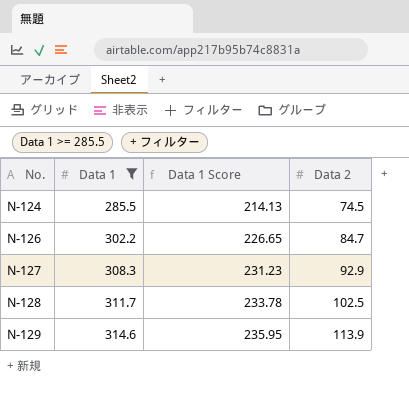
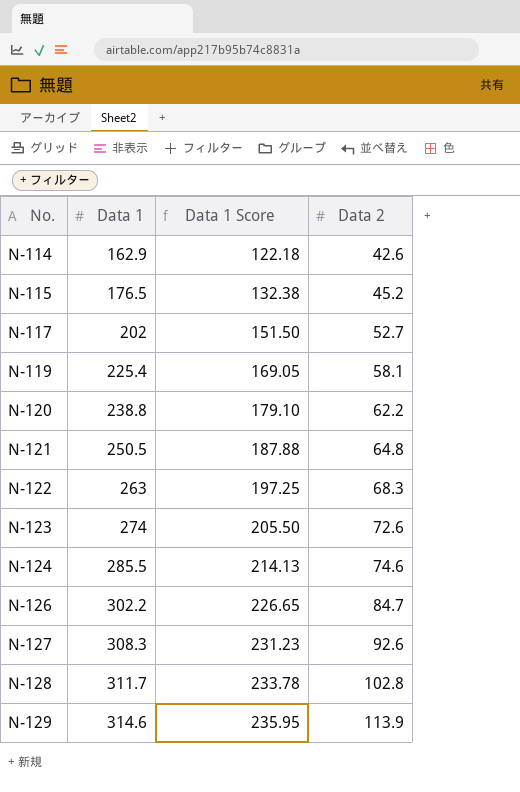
filter: Data 1 >= 285.5 -> none
N-124 | Data 2: 74.5 -> 74.6
N-127 | Data 2: 92.9 -> 92.6
N-128 | Data 2: 102.5 -> 102.8

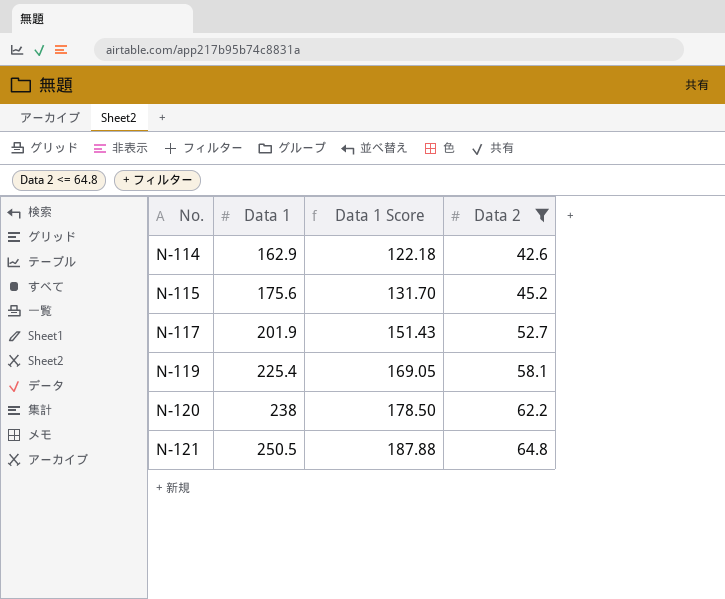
filter: none -> Data 2 <= 64.8
N-115 | Data 1: 176.5 -> 175.6
N-115 | Data 1 Score: 132.38 -> 131.70
N-117 | Data 1: 202 -> 201.9
N-117 | Data 1 Score: 151.50 -> 151.43
N-120 | Data 1: 238.8 -> 238
N-120 | Data 1 Score: 179.10 -> 178.50

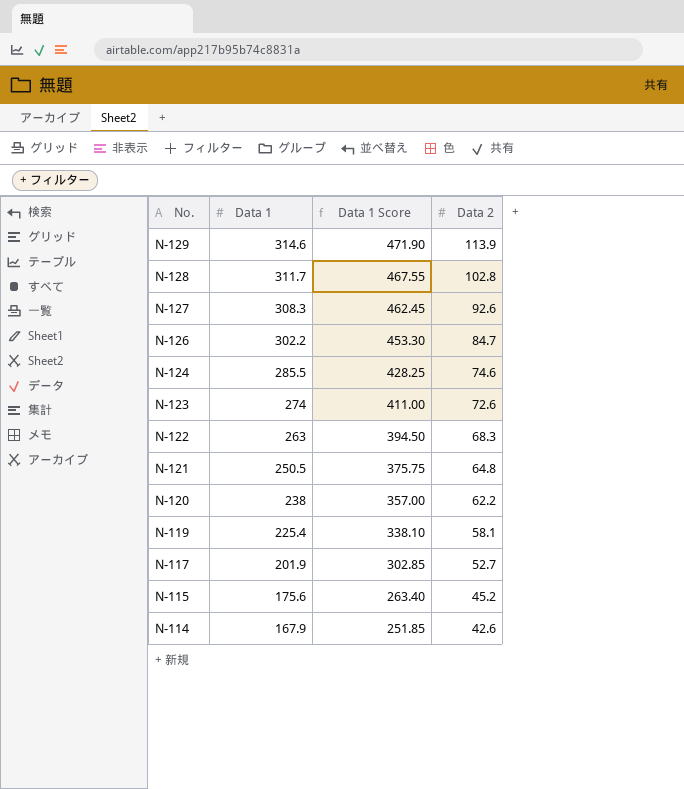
filter: Data 2 <= 64.8 -> none
row order: No. ascending -> No. descending
column Data 1 Score | formula: [Data 1] * 0.75 -> [Data 1] * 1.5
N-114 | Data 1: 162.9 -> 167.9

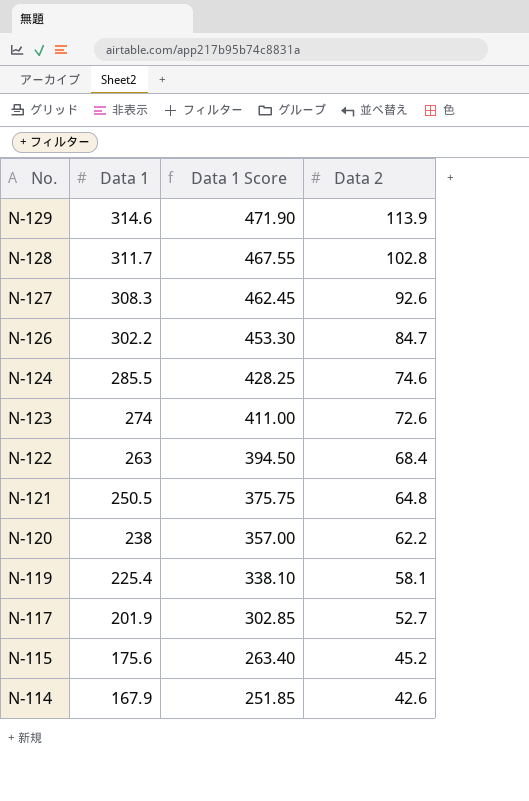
N-122 | Data 2: 68.3 -> 68.4

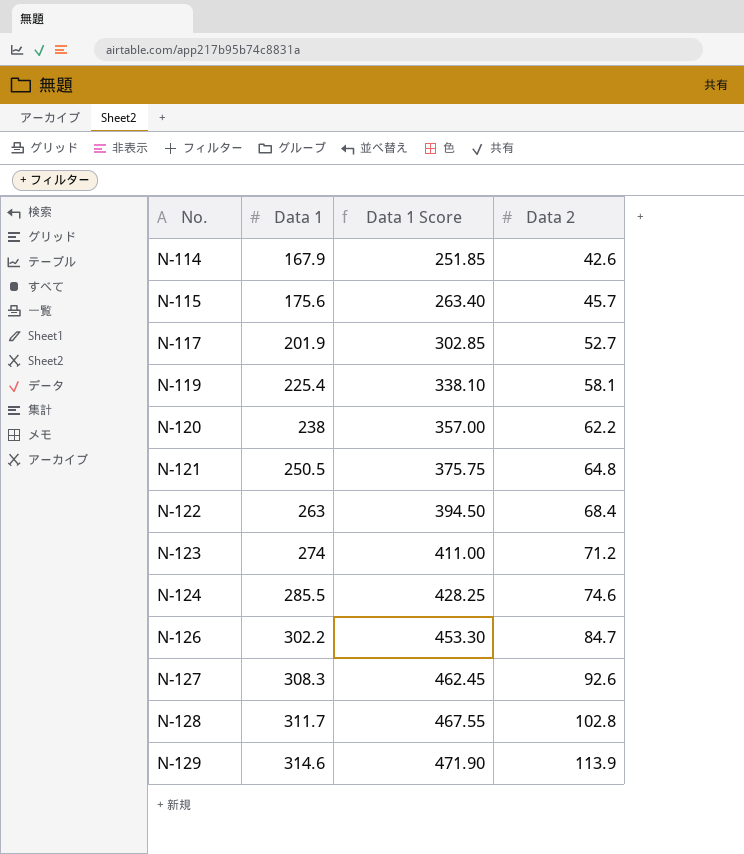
row order: No. descending -> No. ascending
N-115 | Data 2: 45.2 -> 45.7
N-123 | Data 2: 72.6 -> 71.2

